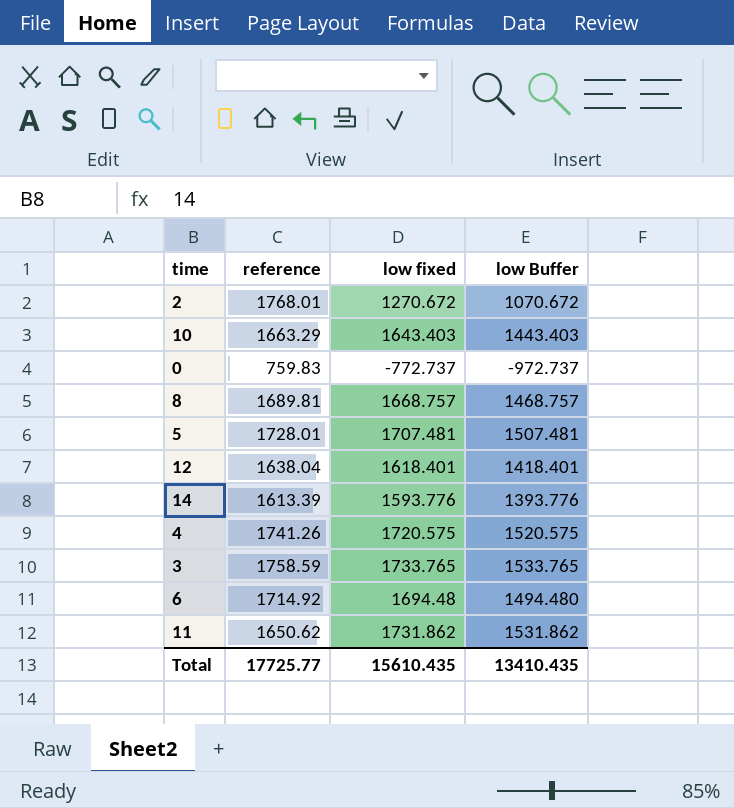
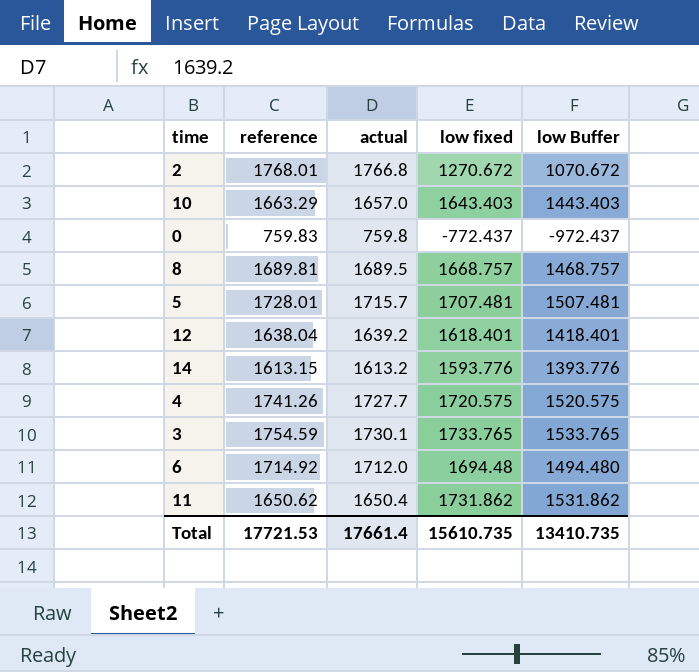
column actual | position: none -> 3
0 | low fixed: -772.737 -> -772.437
0 | low Buffer: -972.737 -> -972.437
14 | reference: 1613.39 -> 1613.15
3 | reference: 1758.59 -> 1754.59
Total | reference: 17725.77 -> 17721.53
Total | low fixed: 15610.435 -> 15610.735
Total | low Buffer: 13410.435 -> 13410.735

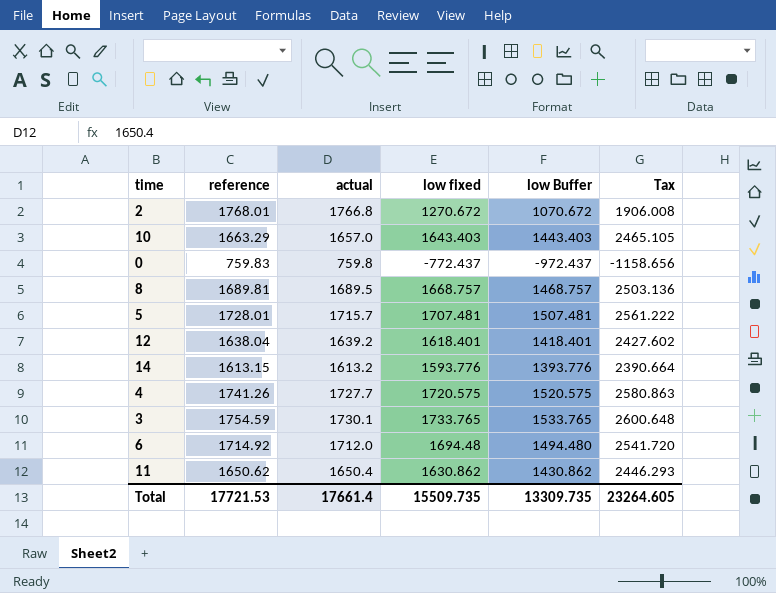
column Tax | formula: none -> [low fixed] * 1.5
11 | low fixed: 1731.862 -> 1630.862
11 | low Buffer: 1531.862 -> 1430.862
Total | low fixed: 15610.735 -> 15509.735
Total | low Buffer: 13410.735 -> 13309.735

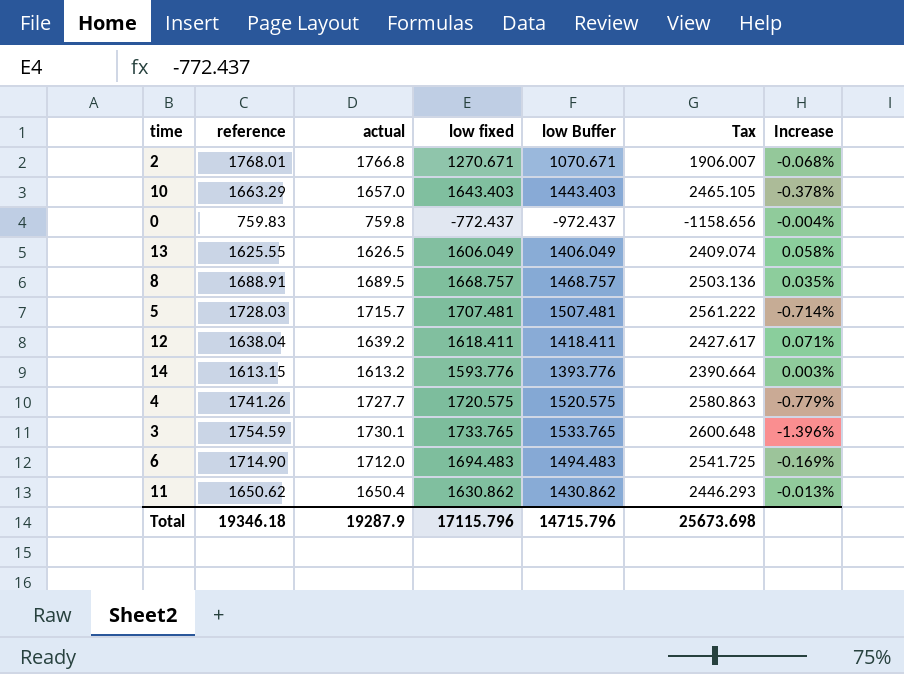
column Increase | formula: none -> ([actual] - [reference]) / [reference]
2 | low fixed: 1270.672 -> 1270.671
2 | low Buffer: 1070.672 -> 1070.671
2 | Tax: 1906.008 -> 1906.007
row 13: none -> 1625.55 | 1626.5 | 1606.049 | 1406.049 | 2409.074 | 0.058%
8 | reference: 1689.81 -> 1688.91
5 | reference: 1728.01 -> 1728.03
12 | low fixed: 1618.401 -> 1618.411
12 | low Buffer: 1418.401 -> 1418.411
12 | Tax: 2427.602 -> 2427.617
6 | reference: 1714.92 -> 1714.90
6 | low fixed: 1694.48 -> 1694.483
6 | low Buffer: 1494.480 -> 1494.483
6 | Tax: 2541.720 -> 2541.725
Total | reference: 17721.53 -> 19346.18
Total | actual: 17661.4 -> 19287.9
Total | low fixed: 15509.735 -> 17115.796
Total | low Buffer: 13309.735 -> 14715.796
Total | Tax: 23264.605 -> 25673.698

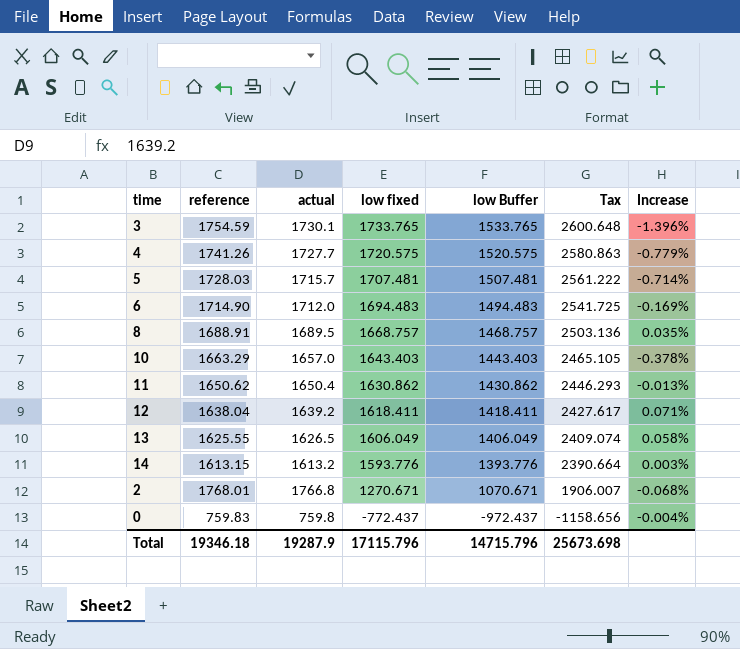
row order: none -> low fixed descending

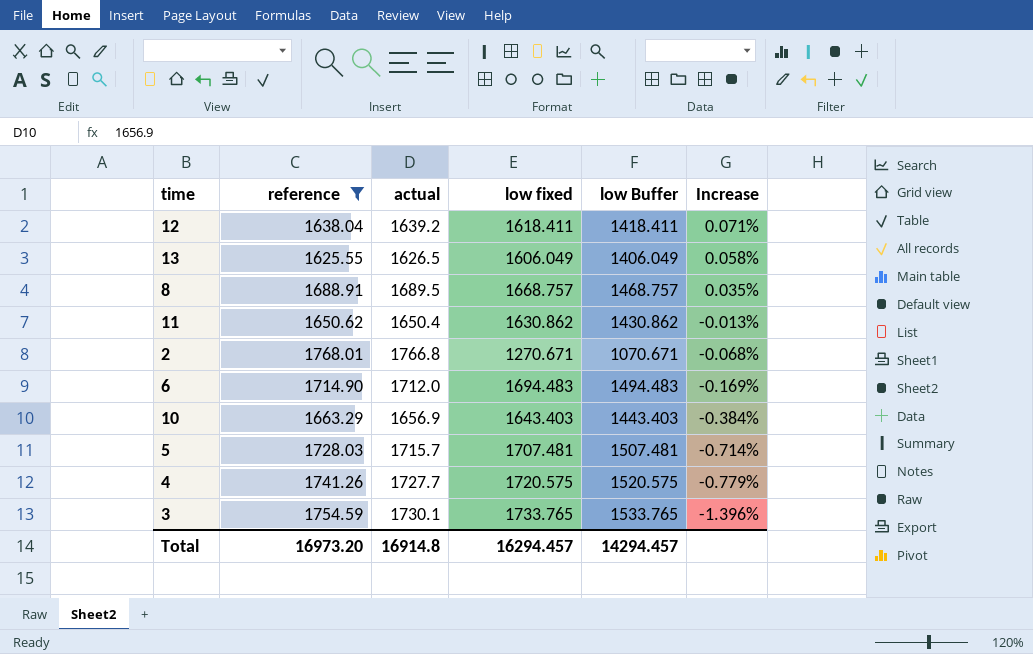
filter: none -> reference >= 1625.55
row order: low fixed descending -> Increase descending
column Tax | formula: [low fixed] * 1.5 -> none
10 | actual: 1657.0 -> 1656.9
10 | Increase: -0.378% -> -0.384%
Total | reference: 19346.18 -> 16973.20
Total | actual: 19287.9 -> 16914.8
Total | low fixed: 17115.796 -> 16294.457
Total | low Buffer: 14715.796 -> 14294.457

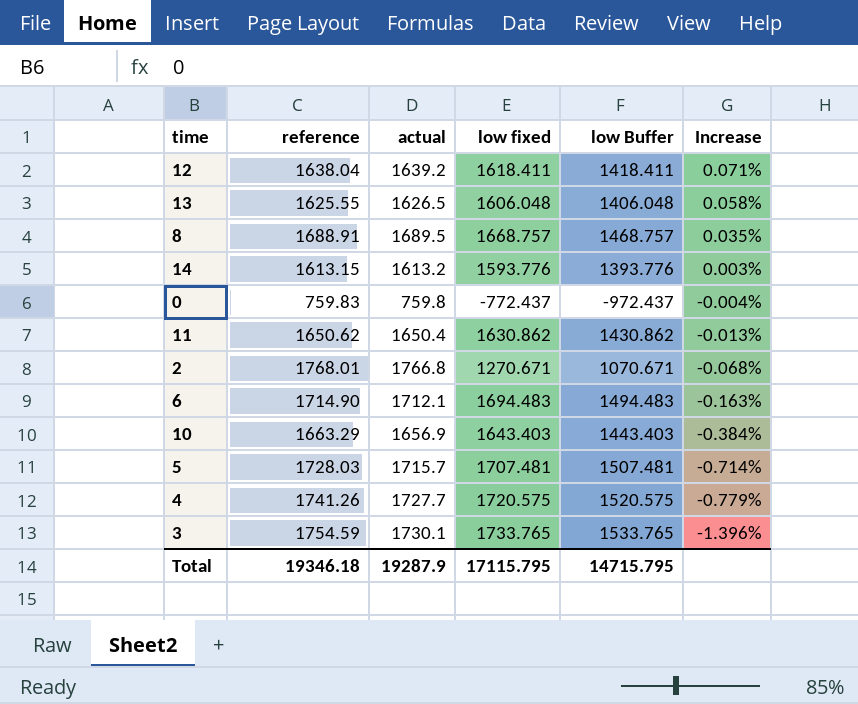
filter: reference >= 1625.55 -> none
13 | low fixed: 1606.049 -> 1606.048
13 | low Buffer: 1406.049 -> 1406.048
6 | actual: 1712.0 -> 1712.1
6 | Increase: -0.169% -> -0.163%
Total | reference: 16973.20 -> 19346.18
Total | actual: 16914.8 -> 19287.9
Total | low fixed: 16294.457 -> 17115.795
Total | low Buffer: 14294.457 -> 14715.795

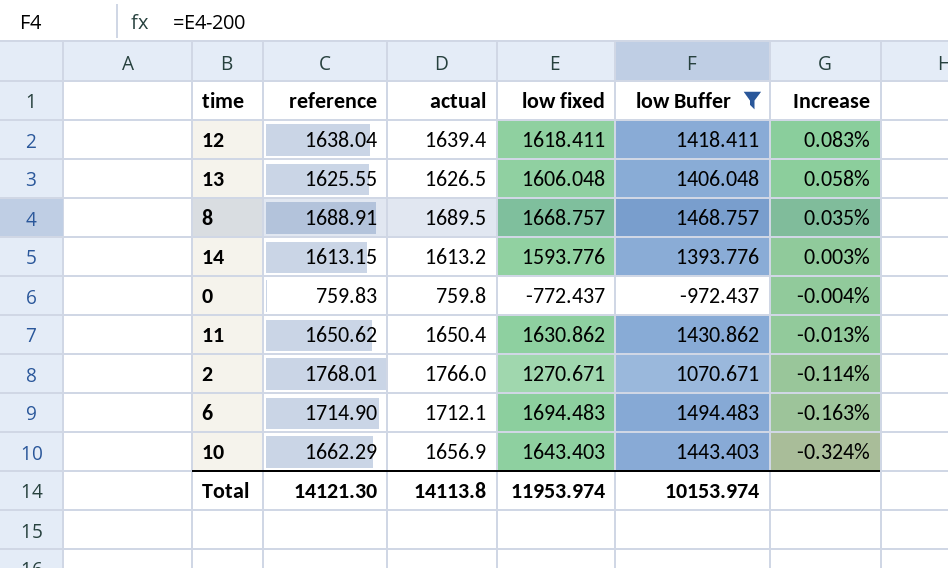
filter: none -> low Buffer <= 1494.483
12 | actual: 1639.2 -> 1639.4
12 | Increase: 0.071% -> 0.083%
2 | actual: 1766.8 -> 1766.0
2 | Increase: -0.068% -> -0.114%
10 | reference: 1663.29 -> 1662.29
10 | Increase: -0.384% -> -0.324%
Total | reference: 19346.18 -> 14121.30
Total | actual: 19287.9 -> 14113.8
Total | low fixed: 17115.795 -> 11953.974
Total | low Buffer: 14715.795 -> 10153.974

